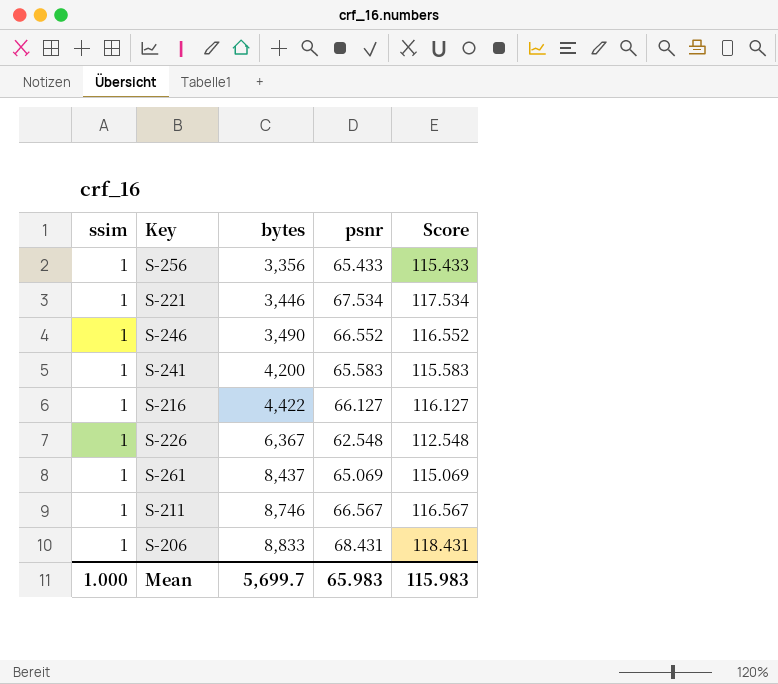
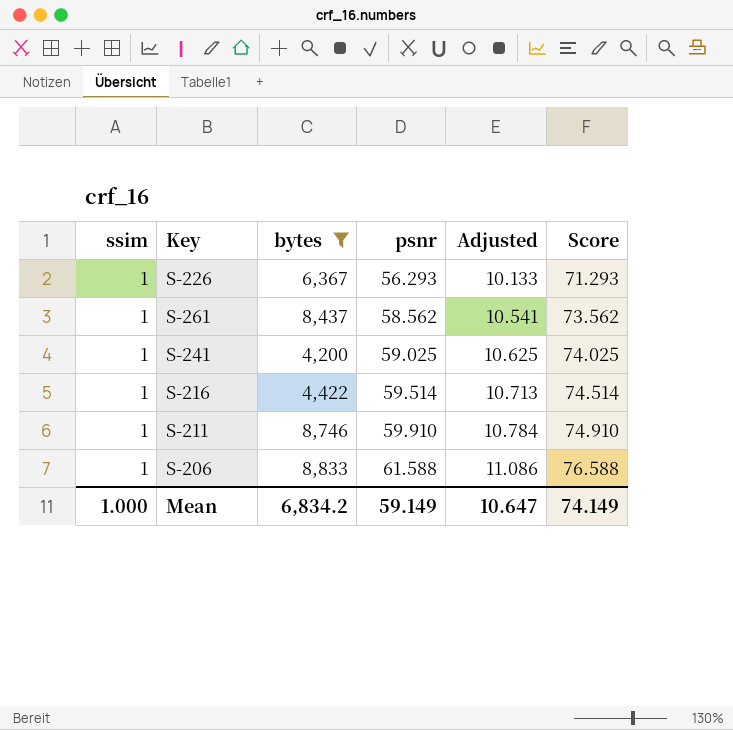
filter: none -> bytes >= 4,200
row order: bytes ascending -> psnr ascending
column Adjusted | formula: none -> [psnr] * 0.18
column Score | formula: [psnr] + 50 -> [psnr] + 15
S-226 | psnr: 62.548 -> 56.293
S-261 | psnr: 65.069 -> 58.562
S-241 | psnr: 65.583 -> 59.025
S-216 | psnr: 66.127 -> 59.514
S-211 | psnr: 66.567 -> 59.910
S-206 | psnr: 68.431 -> 61.588
Mean | bytes: 5,699.7 -> 6,834.2
Mean | psnr: 65.983 -> 59.149
Mean | Score: 115.983 -> 74.149

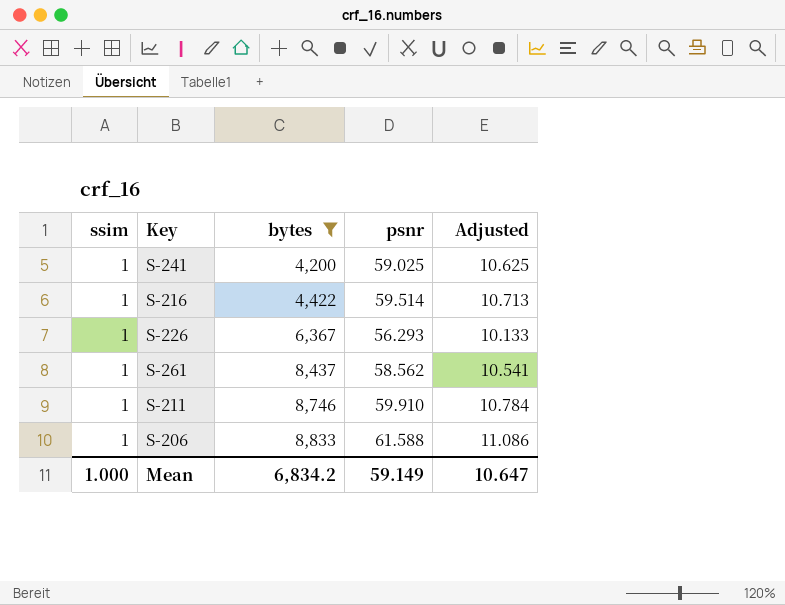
row order: psnr ascending -> bytes ascending
column Score | formula: [psnr] + 15 -> none

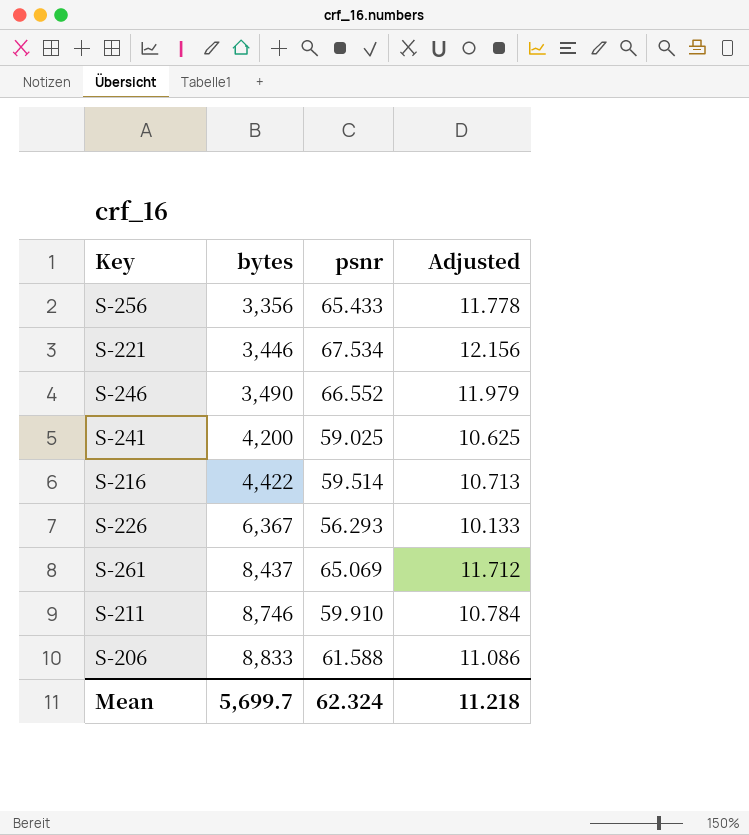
filter: bytes >= 4,200 -> none
column ssim | position: 1 -> none
S-261 | psnr: 58.562 -> 65.069
S-261 | Adjusted: 10.541 -> 11.712
Mean | bytes: 6,834.2 -> 5,699.7
Mean | psnr: 59.149 -> 62.324
Mean | Adjusted: 10.647 -> 11.218

